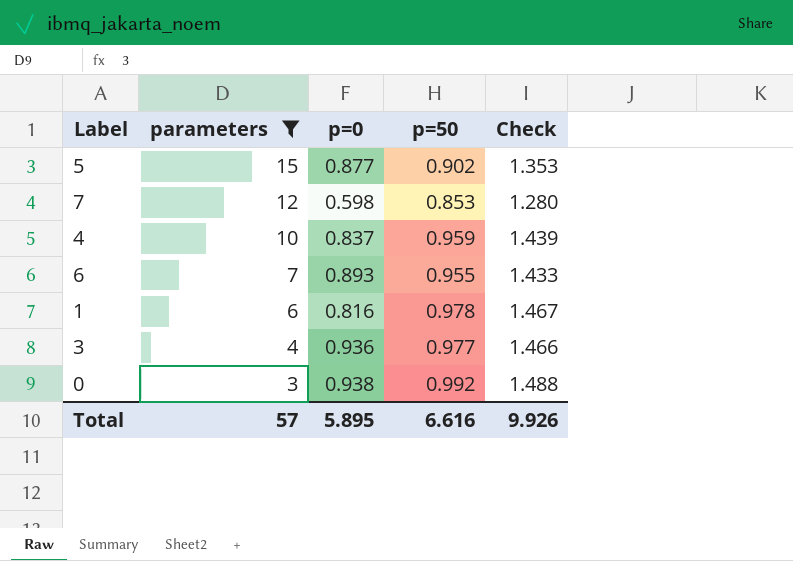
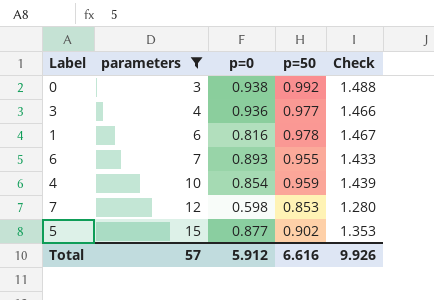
row order: parameters descending -> parameters ascending
4 | p=0: 0.837 -> 0.854
Total | p=0: 5.895 -> 5.912

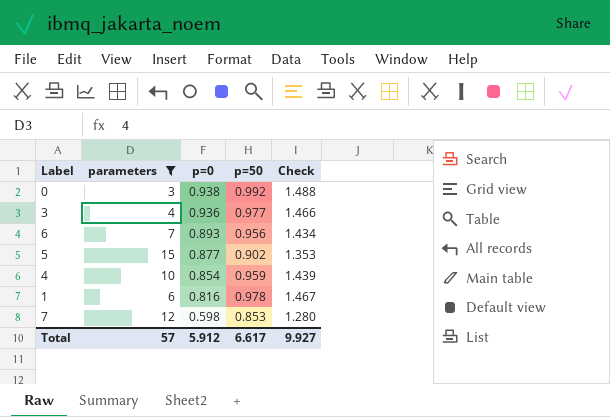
row order: parameters ascending -> p=0 descending
6 | p=50: 0.955 -> 0.956
6 | Check: 1.433 -> 1.434
Total | p=50: 6.616 -> 6.617
Total | Check: 9.926 -> 9.927

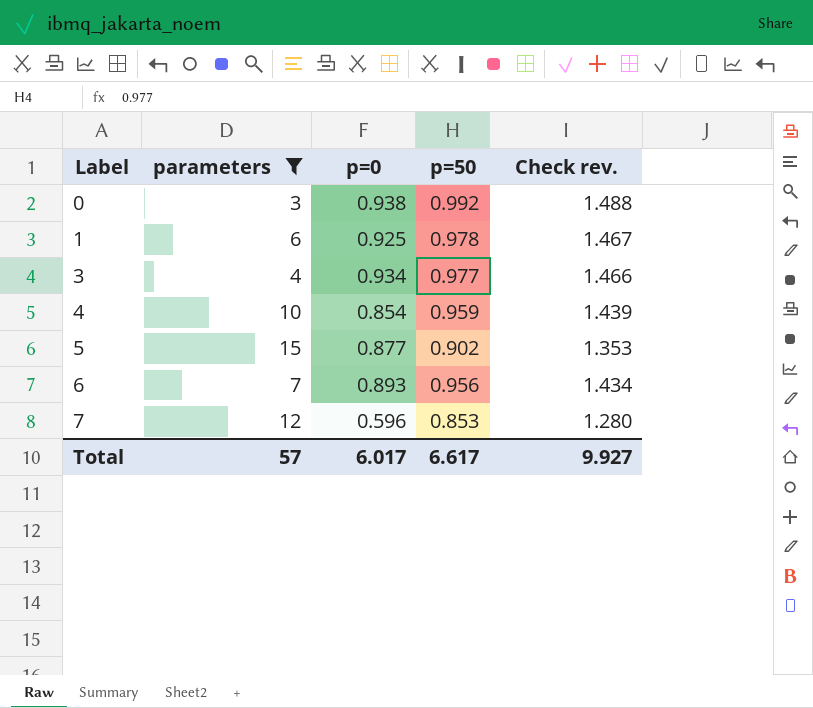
row order: p=0 descending -> Label ascending
column name: Check -> Check rev.
1 | p=0: 0.816 -> 0.925
3 | p=0: 0.936 -> 0.934
7 | p=0: 0.598 -> 0.596
Total | p=0: 5.912 -> 6.017

